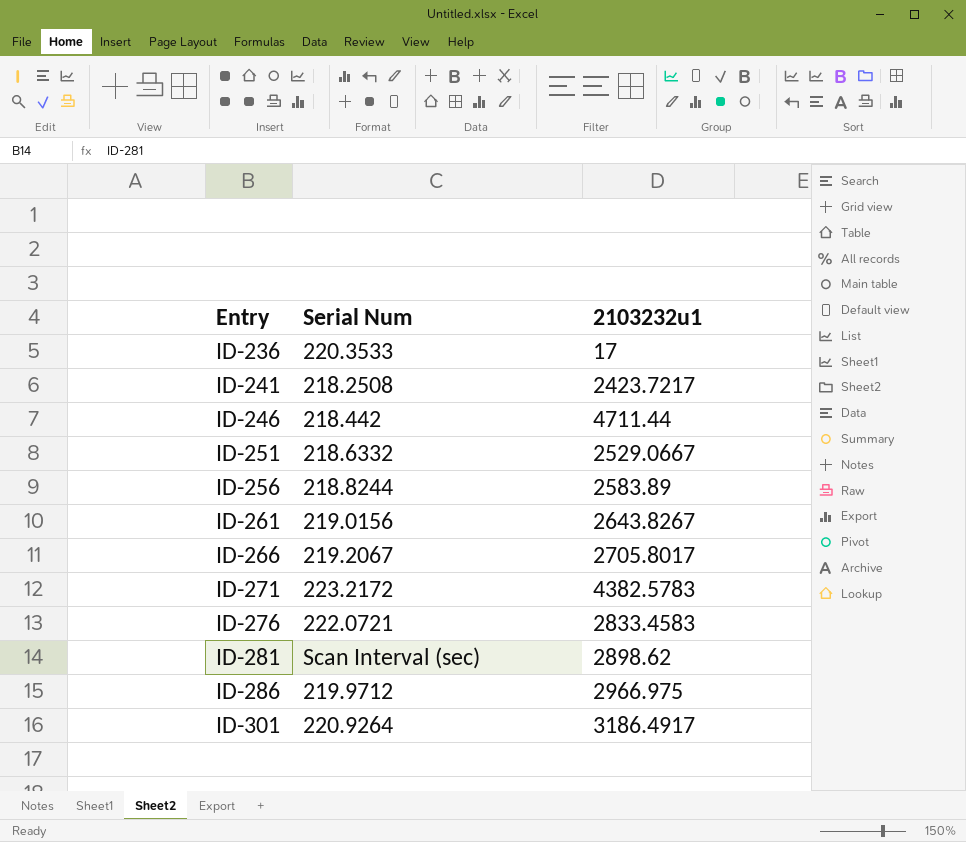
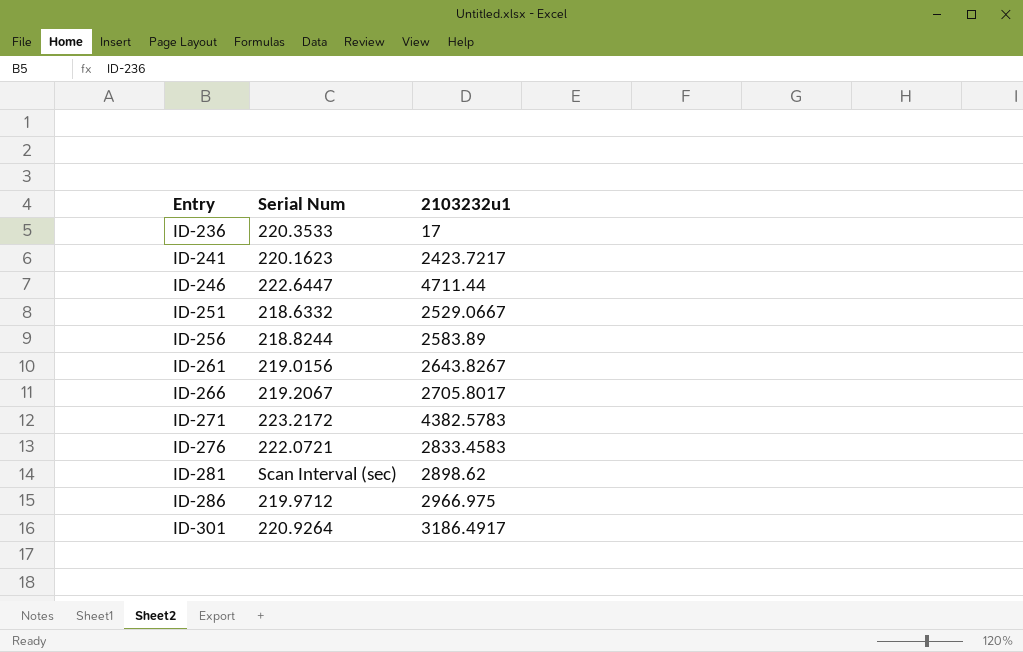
ID-241 | Serial Num: 218.2508 -> 220.1623
ID-246 | Serial Num: 218.442 -> 222.6447

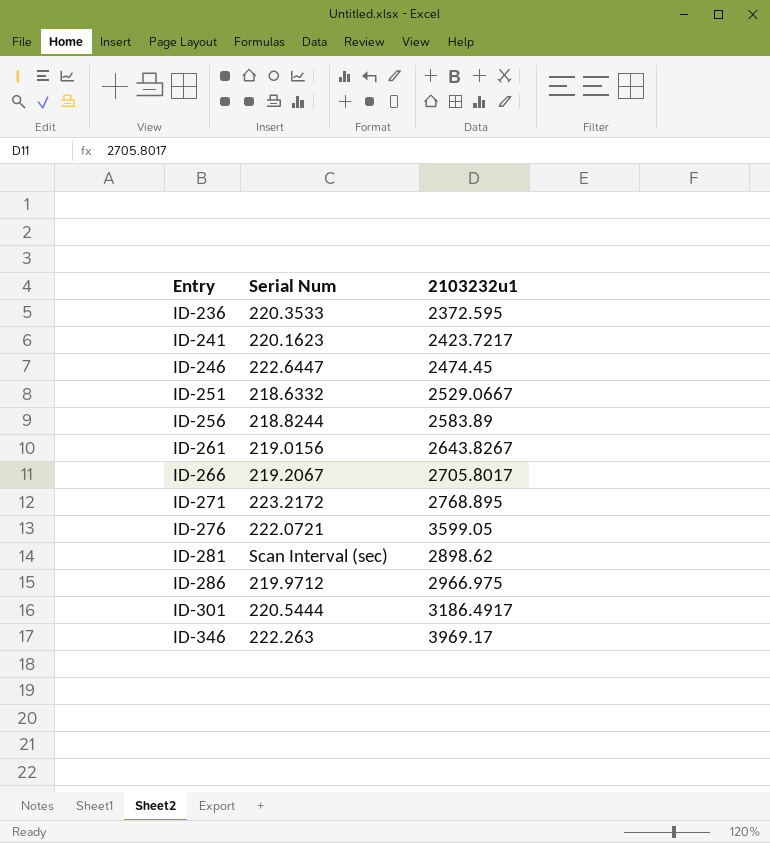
ID-236 | 2103232u1: 17 -> 2372.595
ID-246 | 2103232u1: 4711.44 -> 2474.45
ID-271 | 2103232u1: 4382.5783 -> 2768.895
ID-276 | 2103232u1: 2833.4583 -> 3599.05
ID-301 | Serial Num: 220.9264 -> 220.5444
row ID-346: none -> 222.263 | 3969.17

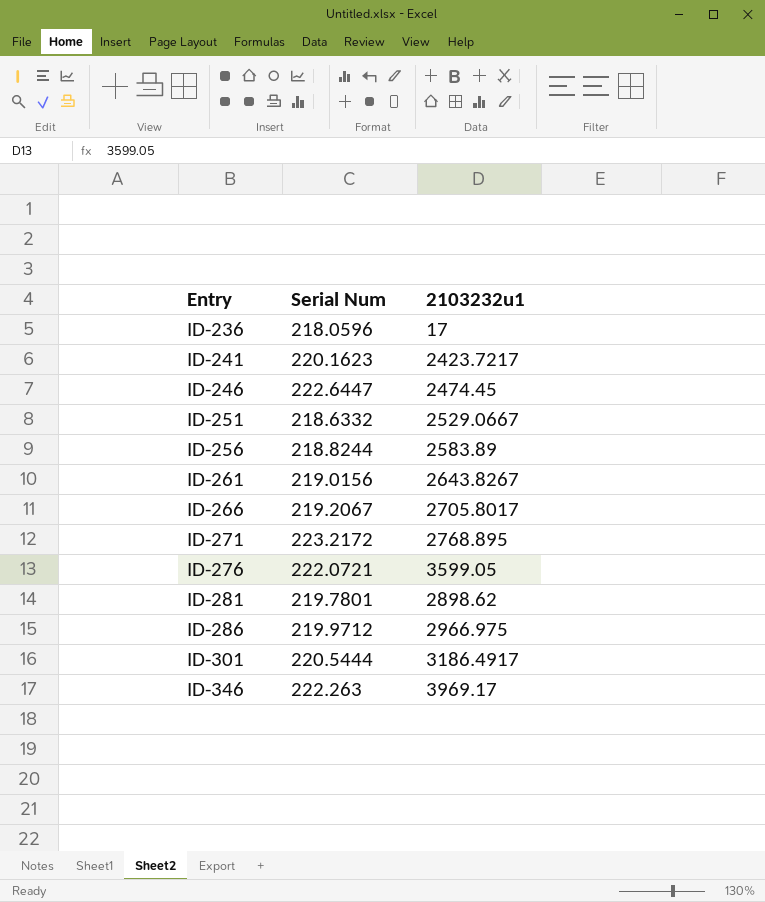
ID-236 | Serial Num: 220.3533 -> 218.0596
ID-236 | 2103232u1: 2372.595 -> 17
ID-281 | Serial Num: Scan Interval (sec) -> 219.7801

